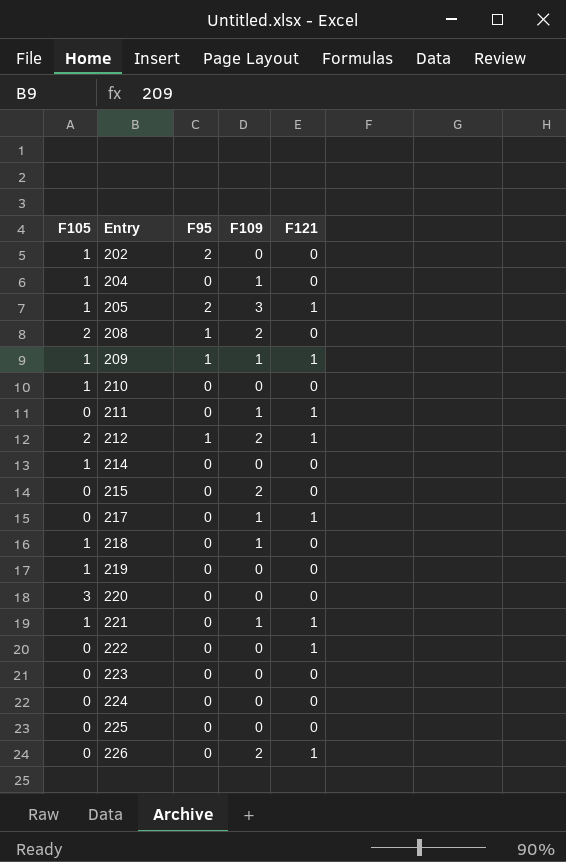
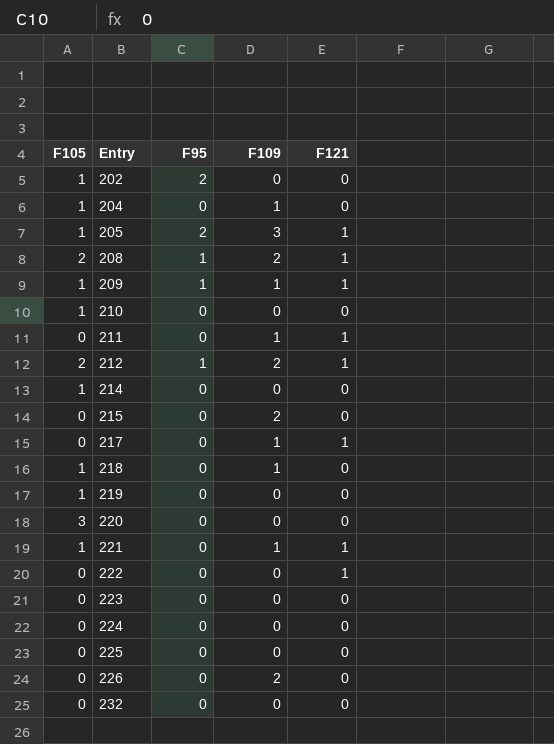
208 | F121: 0 -> 1
226 | F121: 1 -> 0
row 232: none -> 0 | 0 | 0 | 0

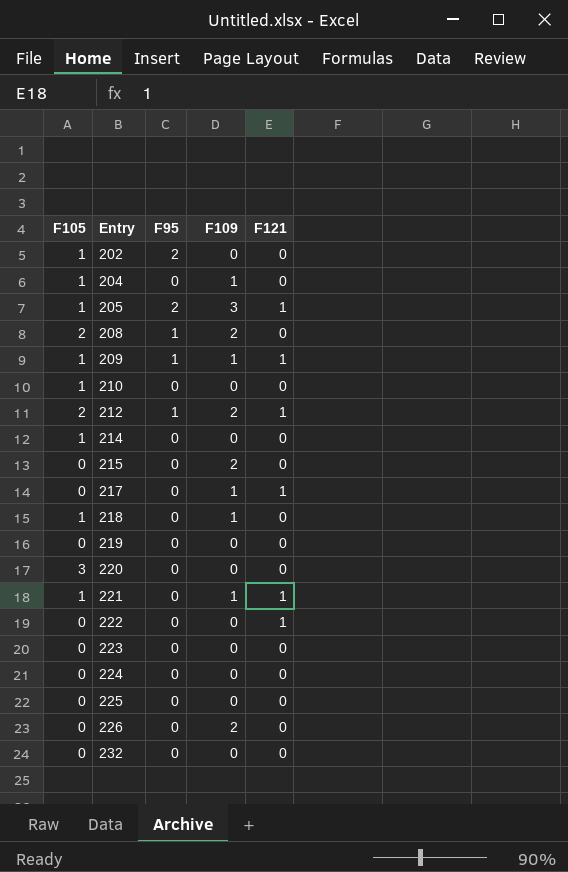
row 211: 0 | 0 | 1 | 1 -> none
208 | F121: 1 -> 0
219 | F105: 1 -> 0

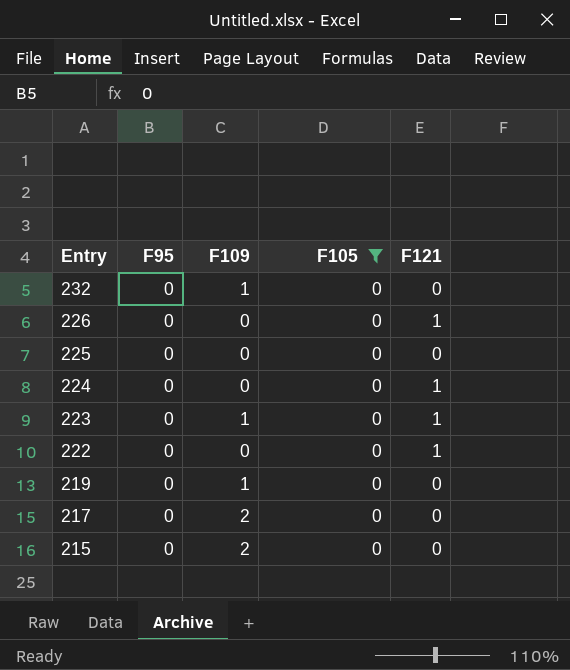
filter: none -> F105 = 0
row order: Entry ascending -> Entry descending
column F105 | position: 1 -> 4
232 | F109: 0 -> 1
226 | F109: 2 -> 0
226 | F121: 0 -> 1
224 | F121: 0 -> 1
223 | F109: 0 -> 1
223 | F121: 0 -> 1
219 | F109: 0 -> 1
217 | F109: 1 -> 2
217 | F121: 1 -> 0

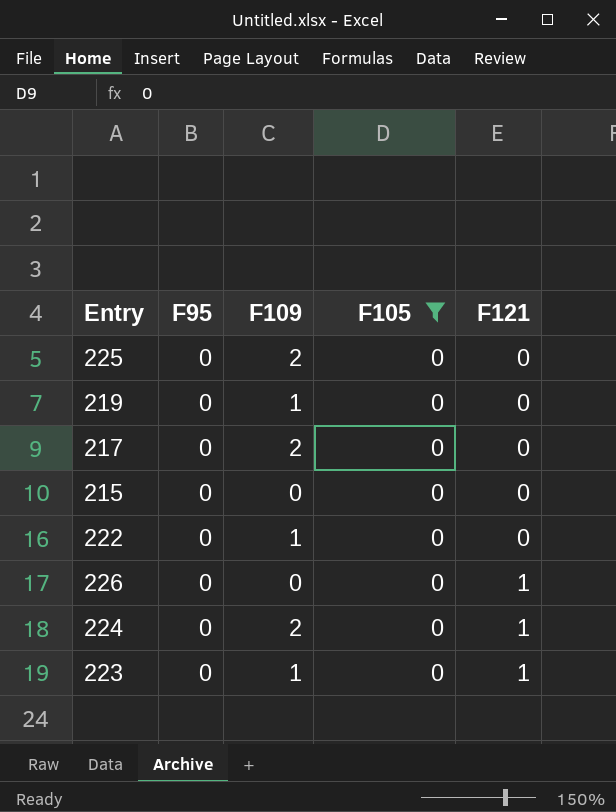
row order: Entry descending -> F121 ascending
row 232: 0 | 1 | 0 | 0 -> none
225 | F109: 0 -> 2
215 | F109: 2 -> 0
222 | F109: 0 -> 1
222 | F121: 1 -> 0
224 | F109: 0 -> 2

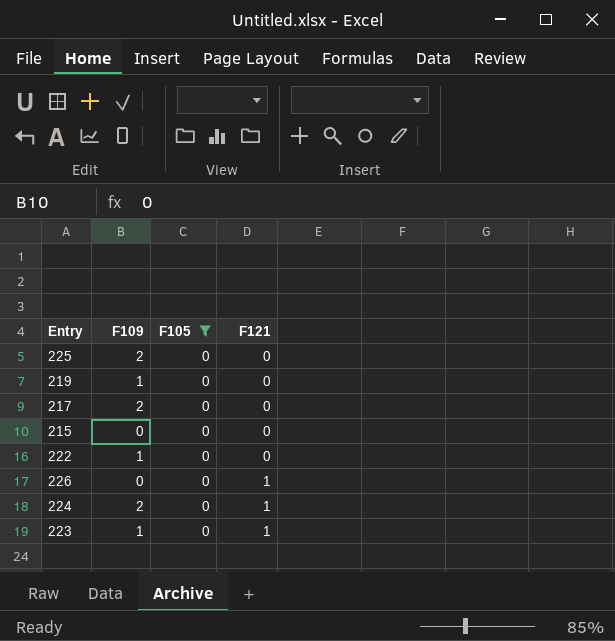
column F95 | position: 2 -> none

